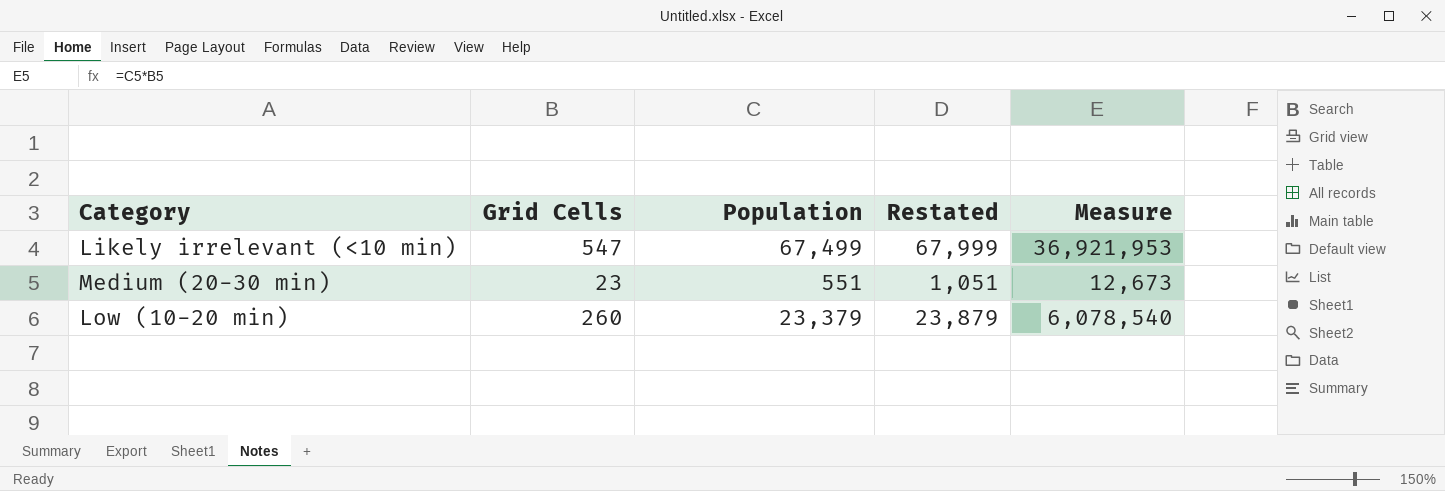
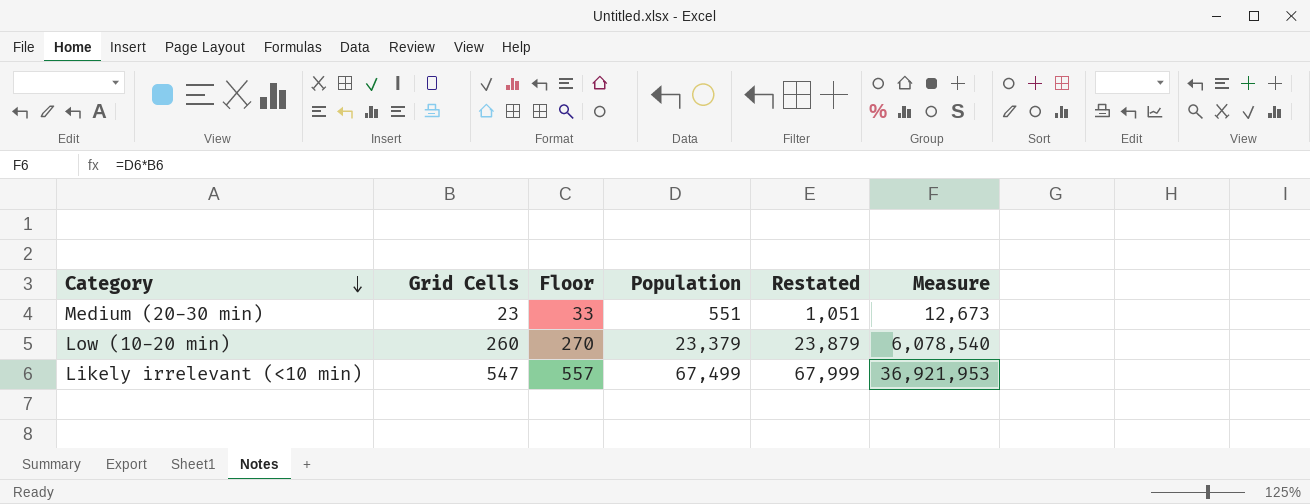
row order: none -> Category descending
column Floor | formula: none -> [Grid Cells] + 10

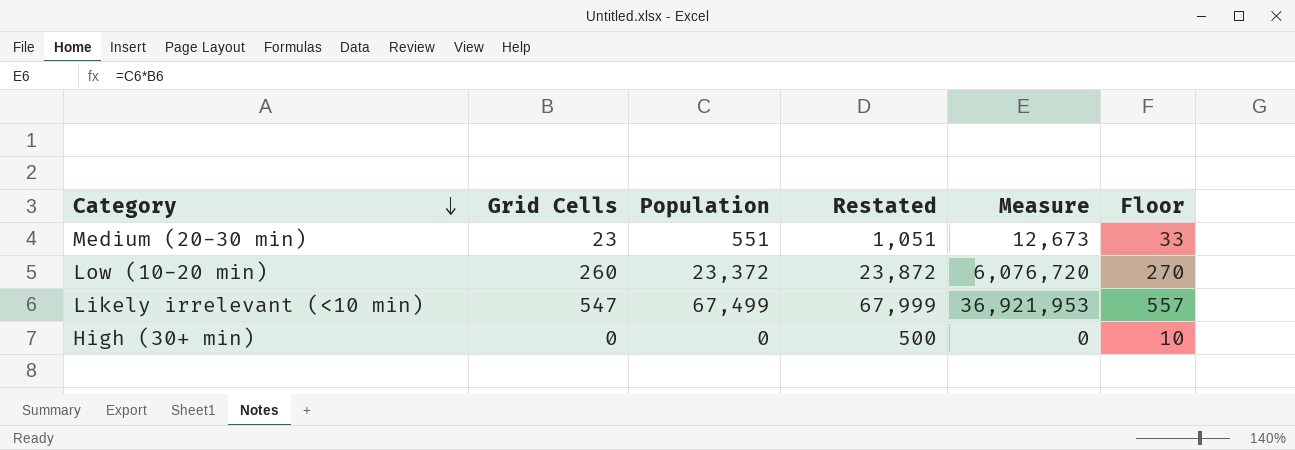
column Floor | position: 3 -> 6
Low (10-20 min) | Population: 23,379 -> 23,372
Low (10-20 min) | Restated: 23,879 -> 23,872
Low (10-20 min) | Measure: 6,078,540 -> 6,076,720
row High (30+ min): none -> 0 | 0 | 500 | 0 | 10

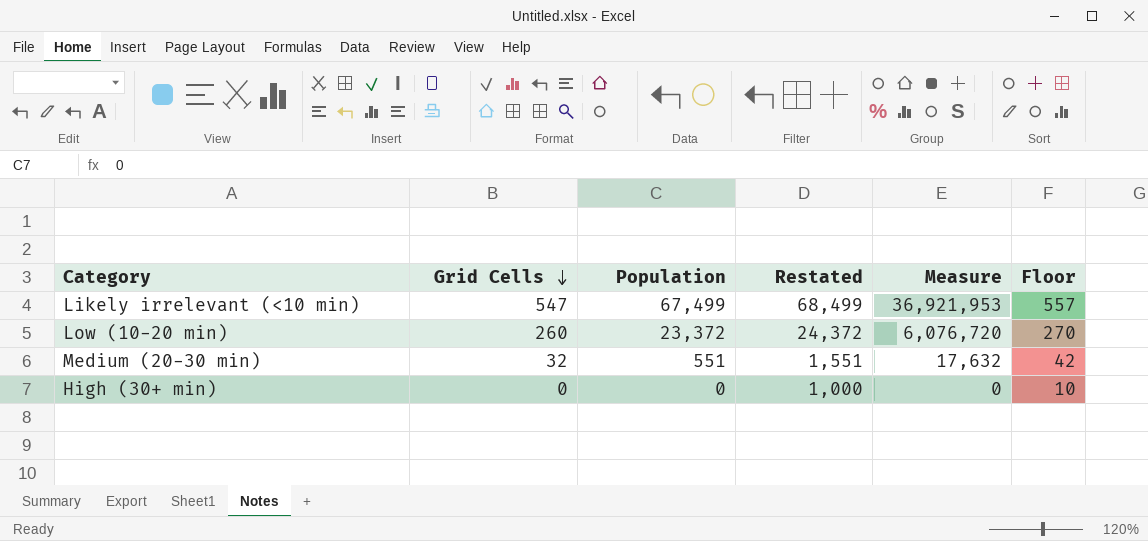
row order: Category descending -> Grid Cells descending
column Restated | formula: [Population] + 500 -> [Population] + 1000
Medium (20-30 min) | Grid Cells: 23 -> 32
Medium (20-30 min) | Measure: 12,673 -> 17,632
Medium (20-30 min) | Floor: 33 -> 42

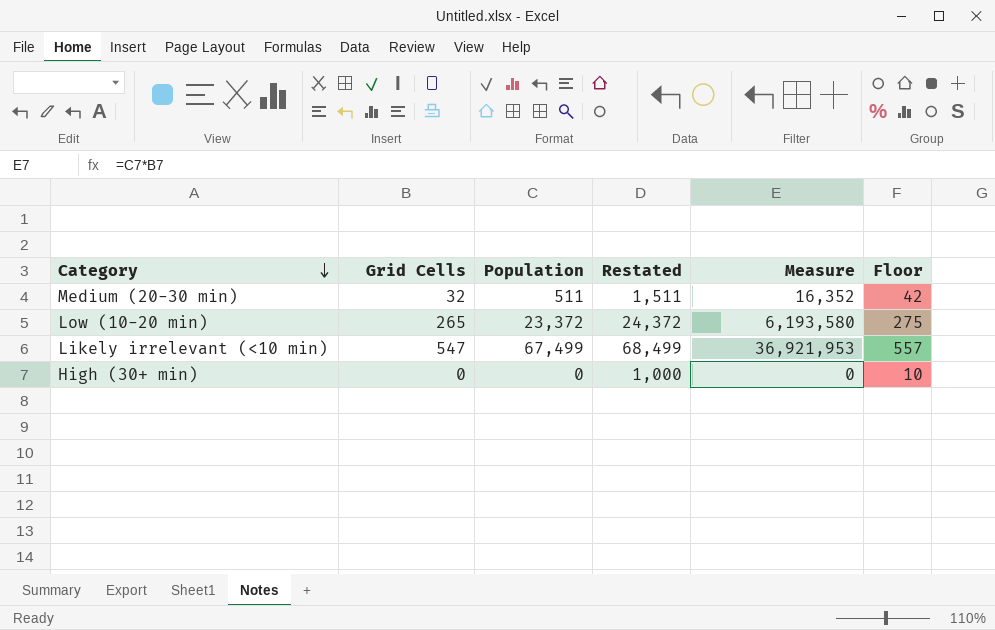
row order: Grid Cells descending -> Category descending
Medium (20-30 min) | Population: 551 -> 511
Medium (20-30 min) | Restated: 1,551 -> 1,511
Medium (20-30 min) | Measure: 17,632 -> 16,352
Low (10-20 min) | Grid Cells: 260 -> 265
Low (10-20 min) | Measure: 6,076,720 -> 6,193,580
Low (10-20 min) | Floor: 270 -> 275

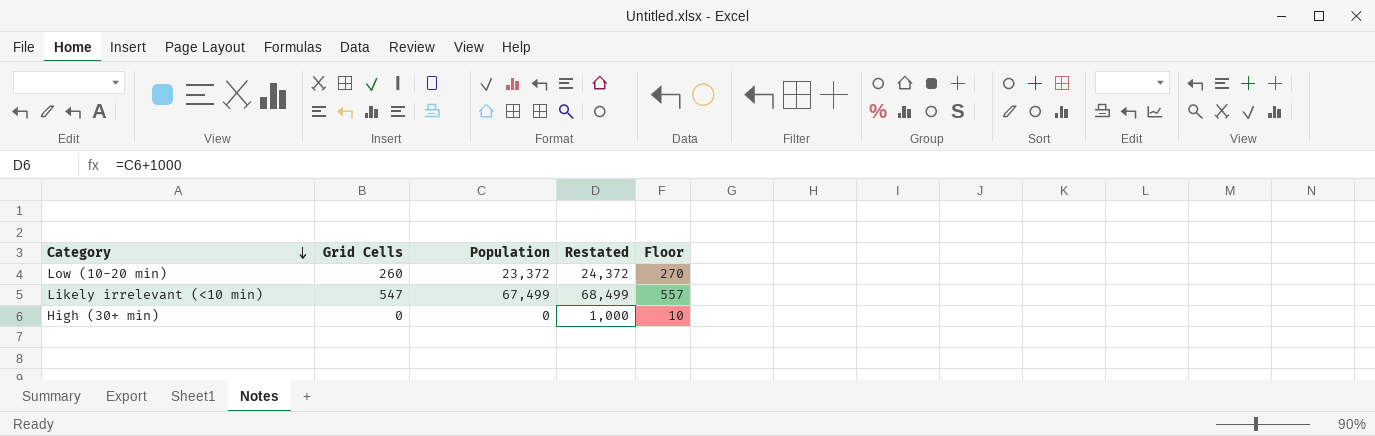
column Measure | formula: [Grid Cells] * [Population] -> none
row Medium (20-30 min): 32 | 511 | 1,511 | 16,352 | 42 -> none
Low (10-20 min) | Grid Cells: 265 -> 260
Low (10-20 min) | Floor: 275 -> 270

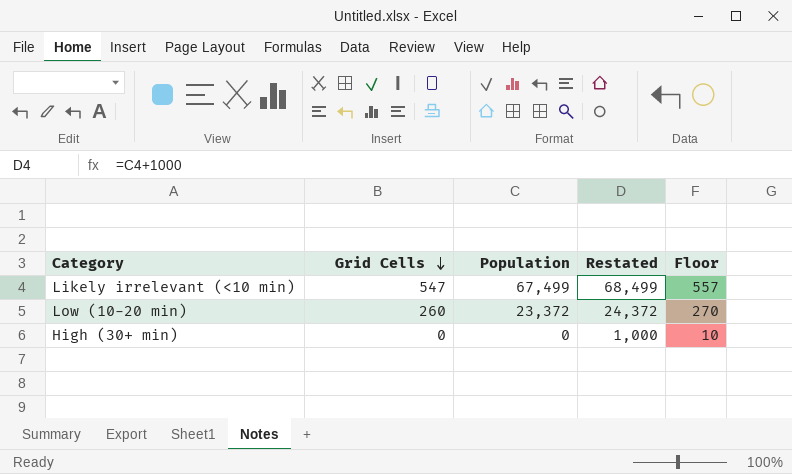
row order: Category descending -> Grid Cells descending

